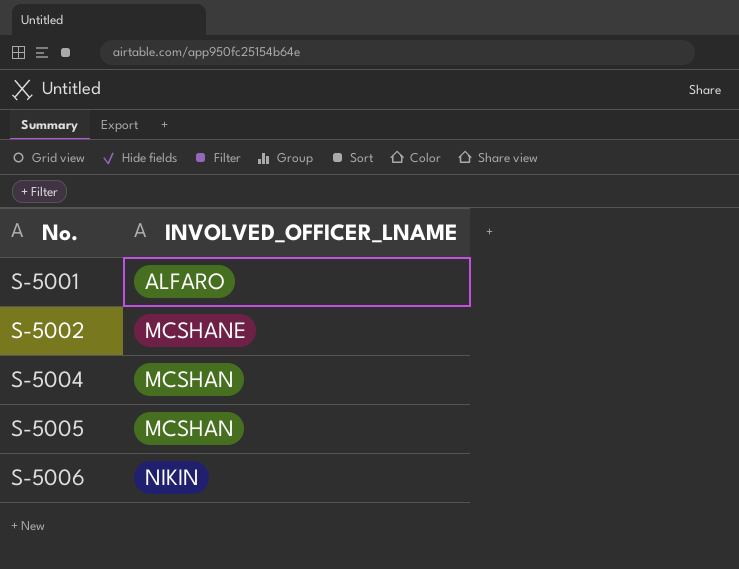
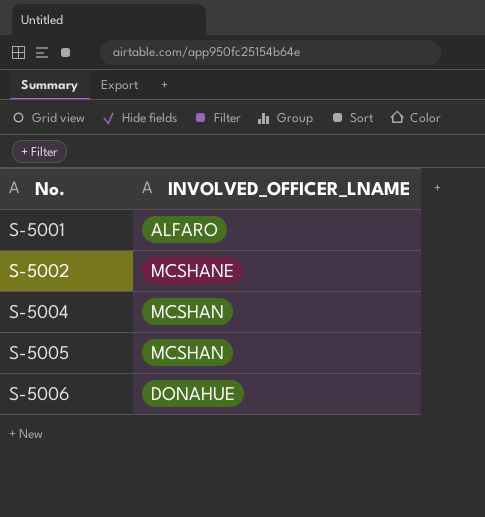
S-5006 | INVOLVED_OFFICER_LNAME: NIKIN -> DONAHUE

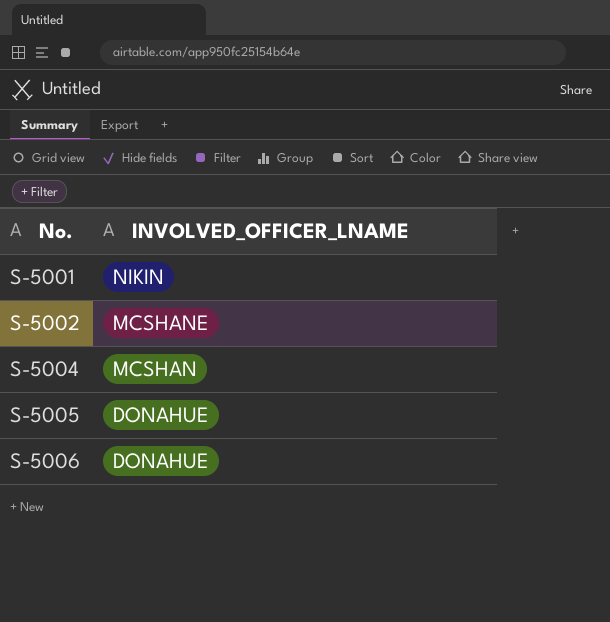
S-5001 | INVOLVED_OFFICER_LNAME: ALFARO -> NIKIN
S-5005 | INVOLVED_OFFICER_LNAME: MCSHAN -> DONAHUE

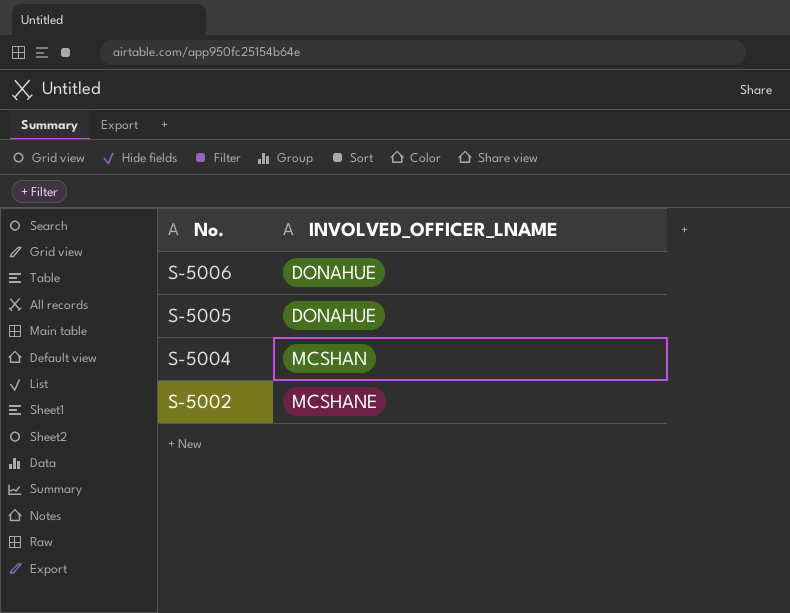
row order: No. ascending -> No. descending
row S-5001: NIKIN -> none

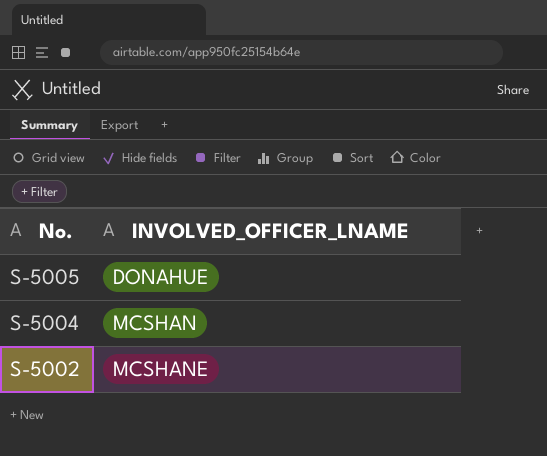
row S-5006: DONAHUE -> none

